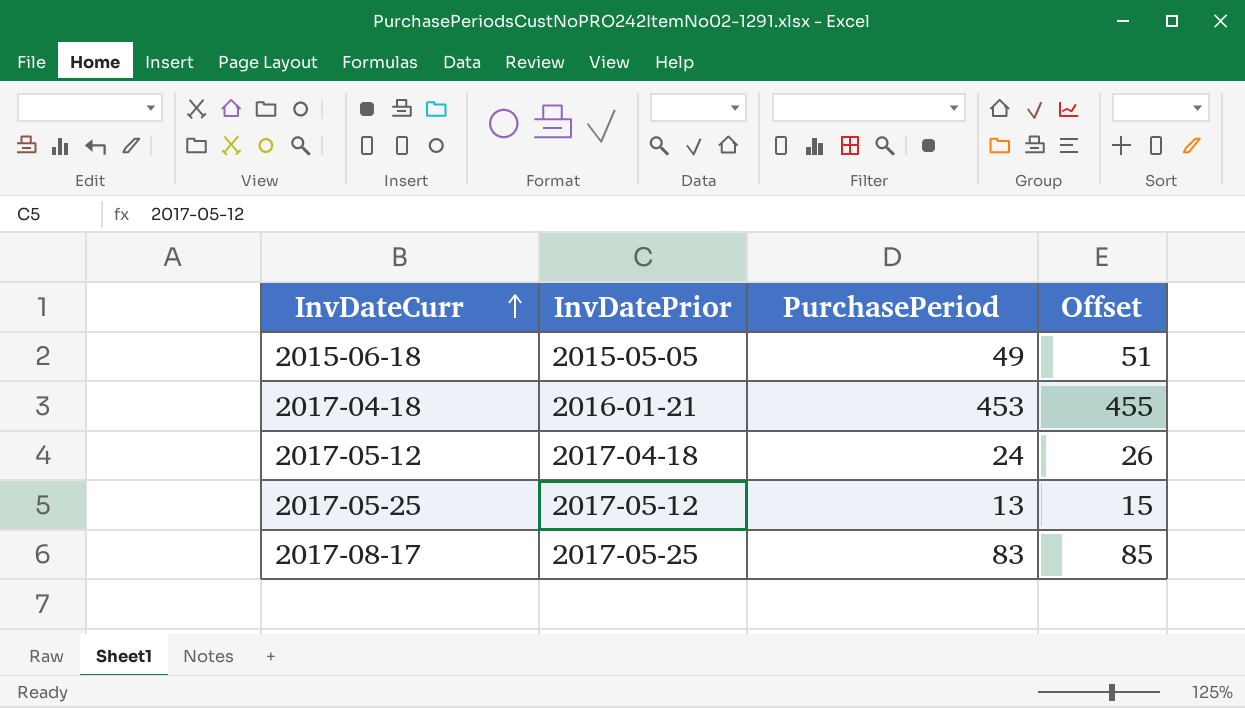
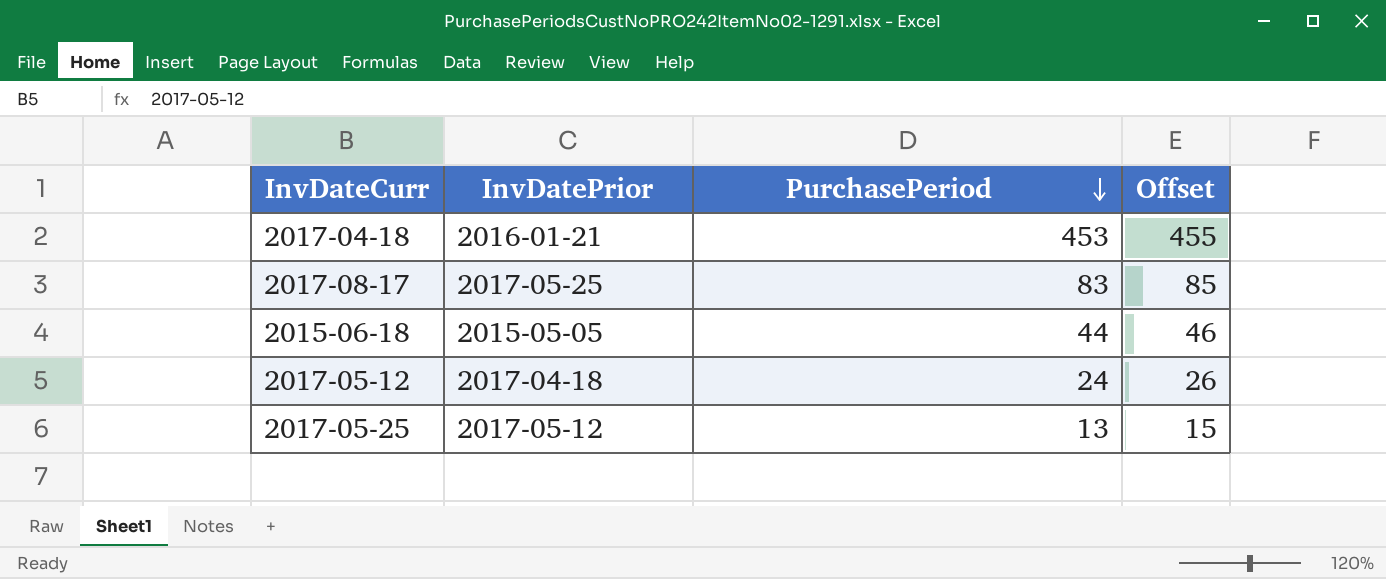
row order: InvDateCurr ascending -> PurchasePeriod descending
2015-06-18 | PurchasePeriod: 49 -> 44
2015-06-18 | Offset: 51 -> 46

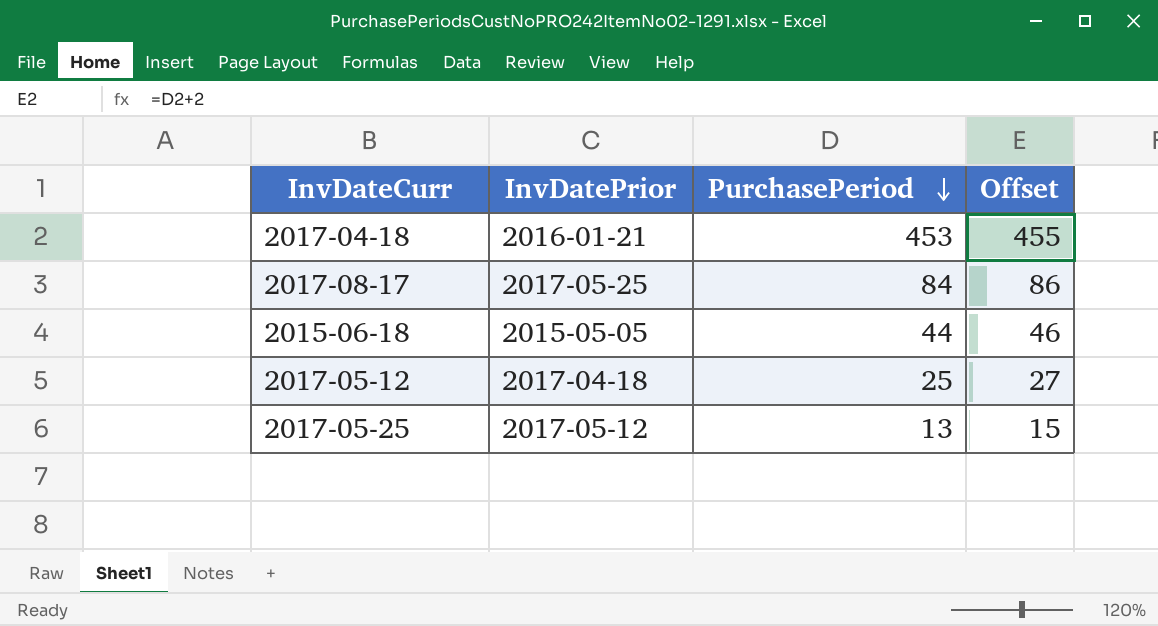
2017-08-17 | PurchasePeriod: 83 -> 84
2017-08-17 | Offset: 85 -> 86
2017-05-12 | PurchasePeriod: 24 -> 25
2017-05-12 | Offset: 26 -> 27

